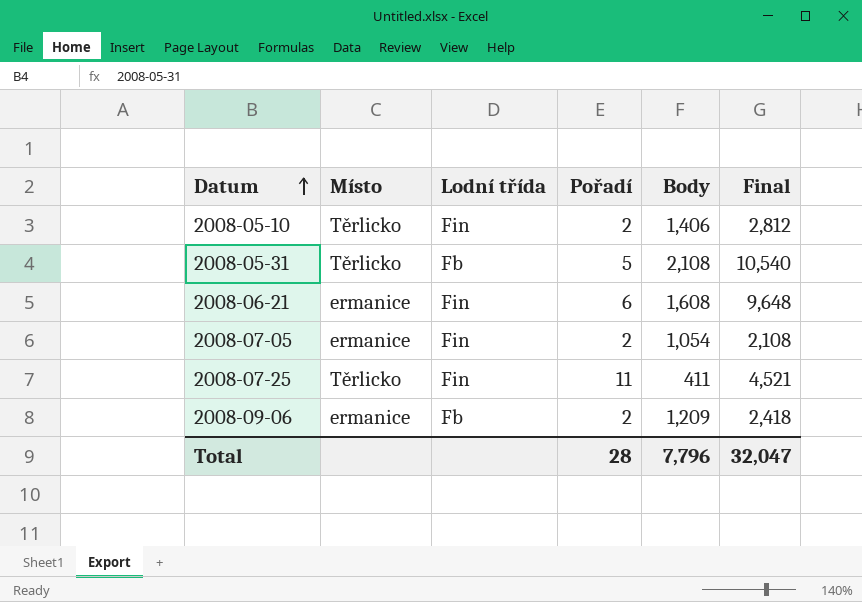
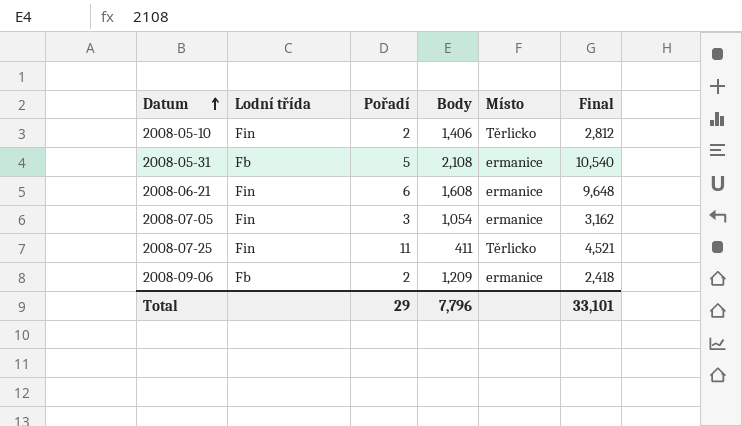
column Místo | position: 2 -> 5
2008-05-31 | Místo: Těrlicko -> ermanice
2008-07-05 | Pořadí: 2 -> 3
2008-07-05 | Final: 2,108 -> 3,162
Total | Pořadí: 28 -> 29
Total | Final: 32,047 -> 33,101

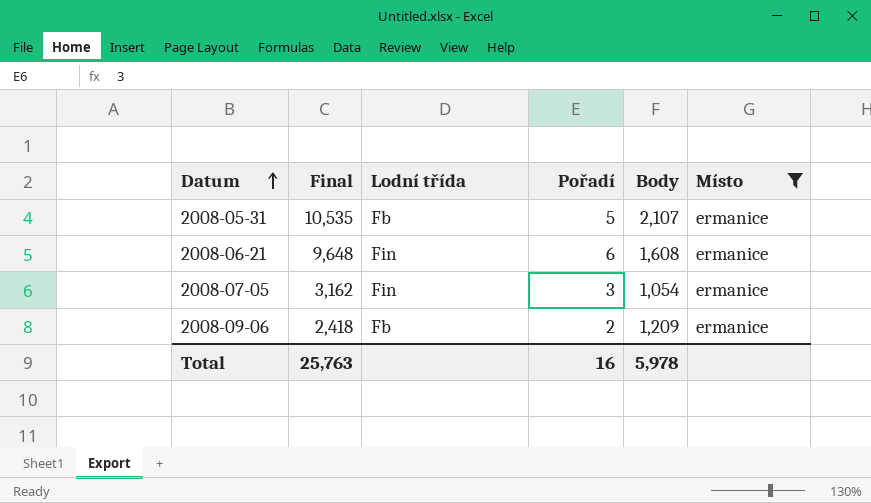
filter: none -> Místo = ermanice
column Final | position: 6 -> 2
2008-05-31 | Final: 10,540 -> 10,535
2008-05-31 | Body: 2,108 -> 2,107
Total | Final: 33,101 -> 25,763
Total | Pořadí: 29 -> 16
Total | Body: 7,796 -> 5,978

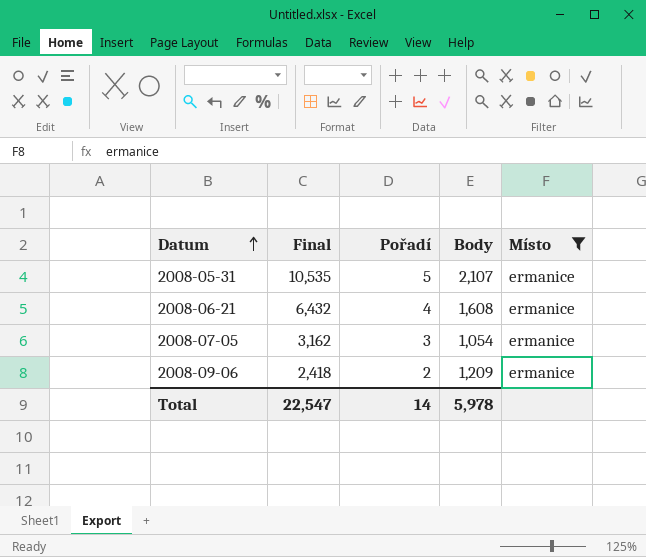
column Lodní třída | position: 3 -> none
2008-06-21 | Final: 9,648 -> 6,432
2008-06-21 | Pořadí: 6 -> 4
Total | Final: 25,763 -> 22,547
Total | Pořadí: 16 -> 14

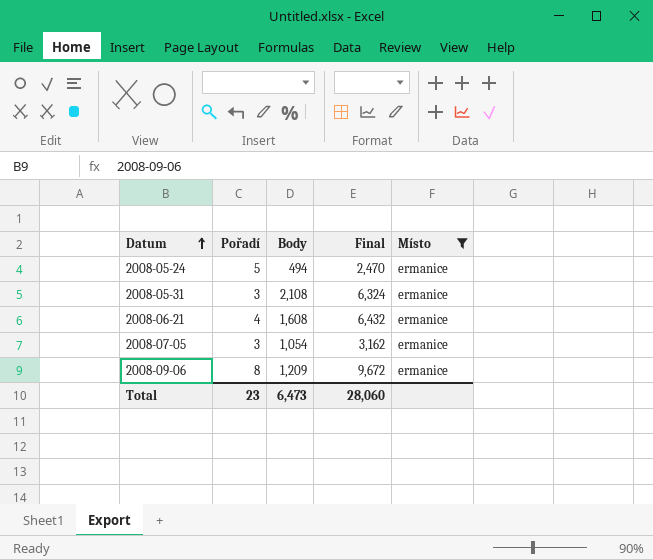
column Final | position: 2 -> 4
row 2008-05-24: none -> 5 | 494 | 2,470 | ermanice
2008-05-31 | Pořadí: 5 -> 3
2008-05-31 | Body: 2,107 -> 2,108
2008-05-31 | Final: 10,535 -> 6,324
2008-09-06 | Pořadí: 2 -> 8
2008-09-06 | Final: 2,418 -> 9,672
Total | Pořadí: 14 -> 23
Total | Body: 5,978 -> 6,473
Total | Final: 22,547 -> 28,060

